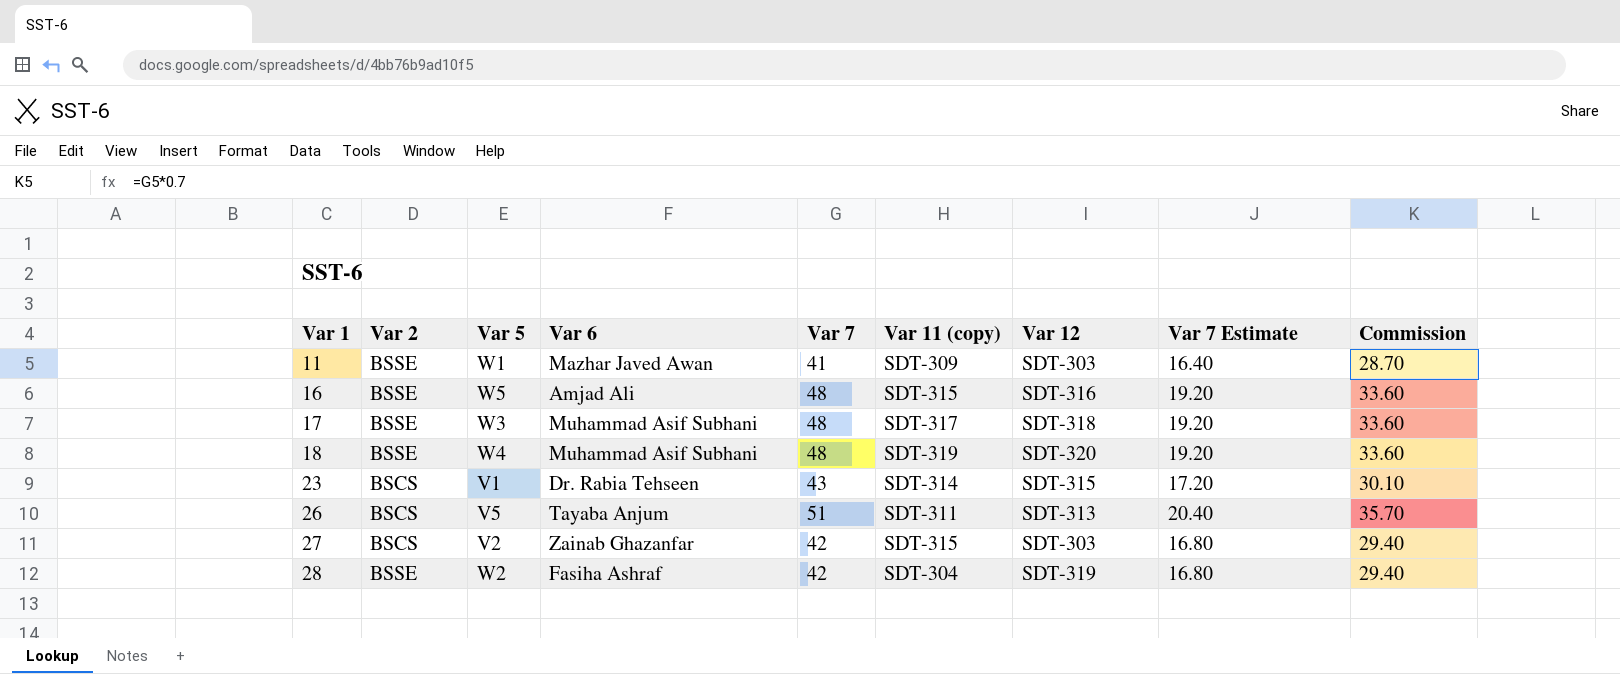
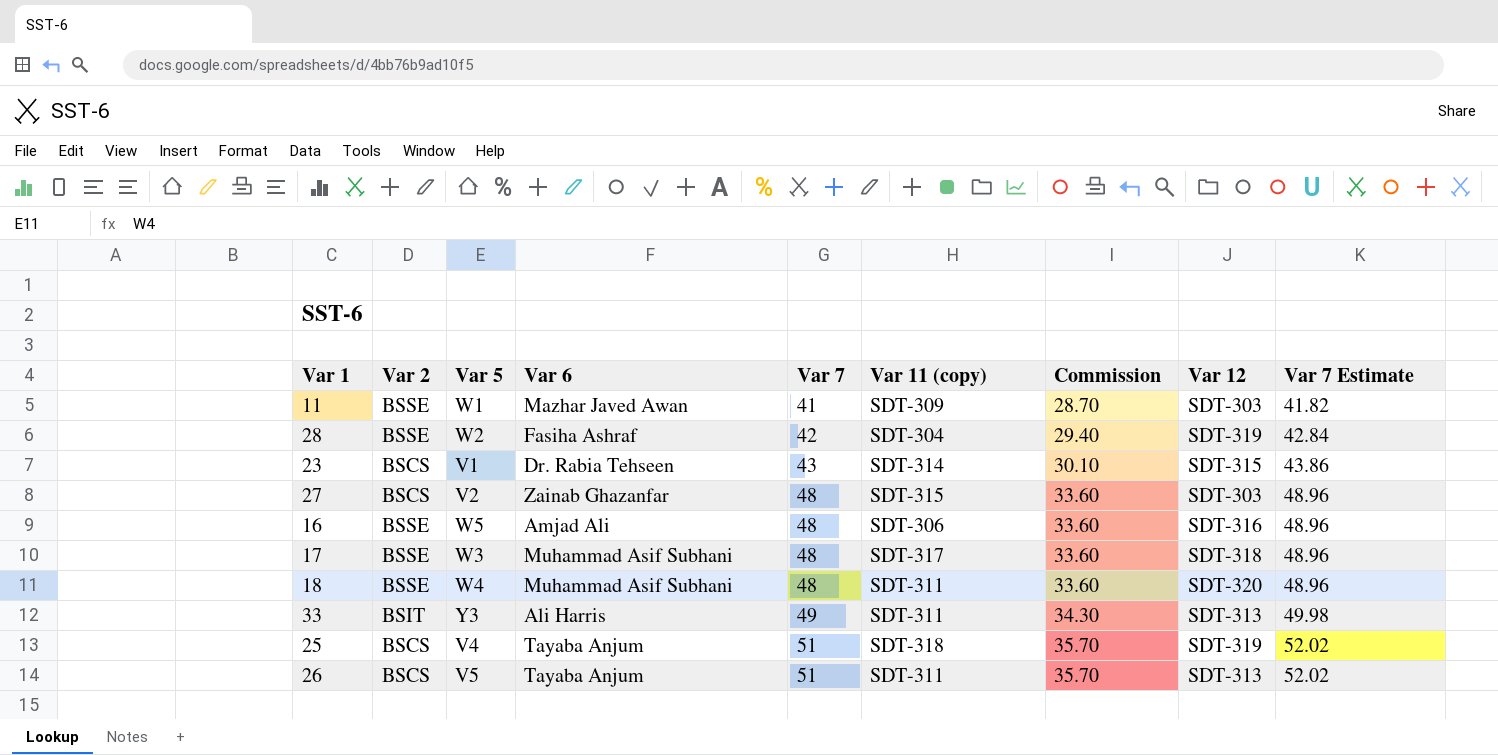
row order: Var 1 ascending -> Var 7 ascending
column Commission | position: 9 -> 7
column Var 7 Estimate | formula: [Var 7] * 0.4 -> [Var 7] * 1.02
27 | Var 7: 42 -> 48
27 | Commission: 29.40 -> 33.60
16 | Var 11 (copy): SDT-315 -> SDT-306
18 | Var 11 (copy): SDT-319 -> SDT-311
row 33: none -> BSIT | Y3 | Ali Harris | 49 | SDT-311 | 34.30 | SDT-313 | 49.98
row 25: none -> BSCS | V4 | Tayaba Anjum | 51 | SDT-318 | 35.70 | SDT-319 | 52.02

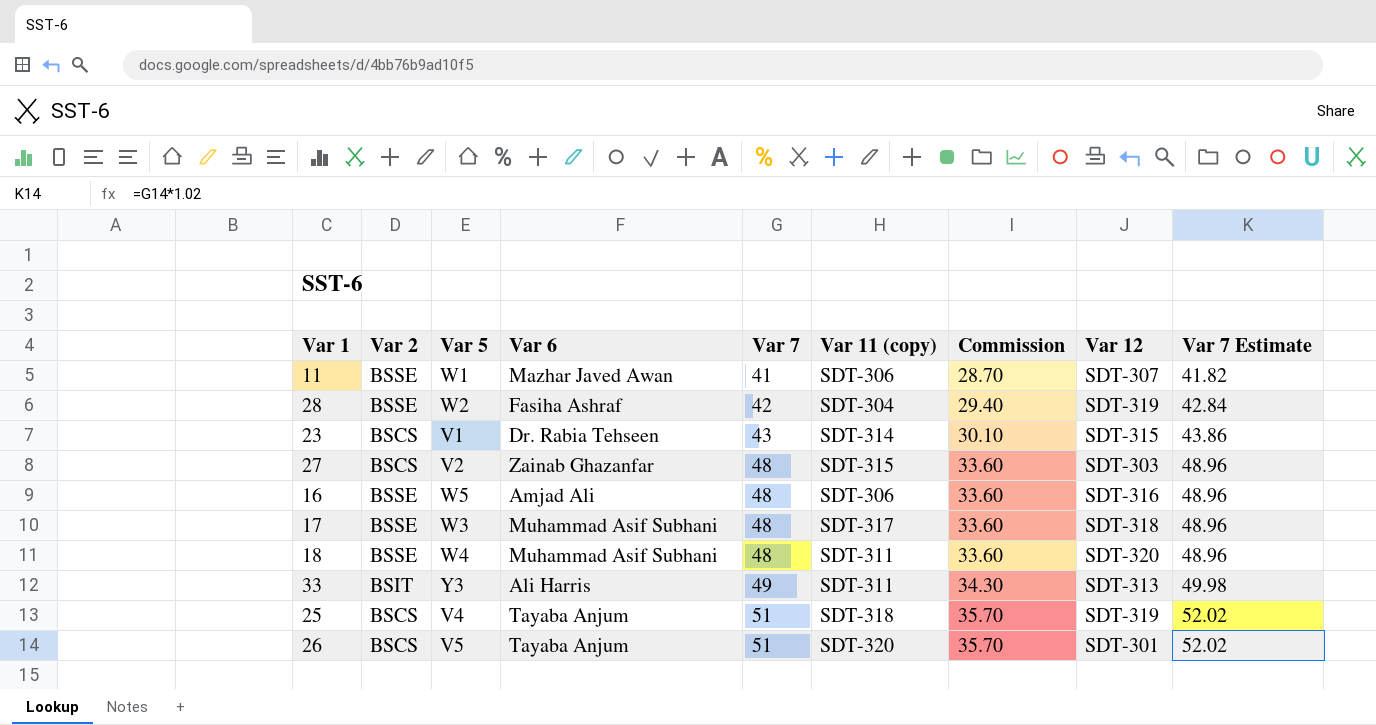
11 | Var 11 (copy): SDT-309 -> SDT-306
11 | Var 12: SDT-303 -> SDT-307
26 | Var 11 (copy): SDT-311 -> SDT-320
26 | Var 12: SDT-313 -> SDT-301

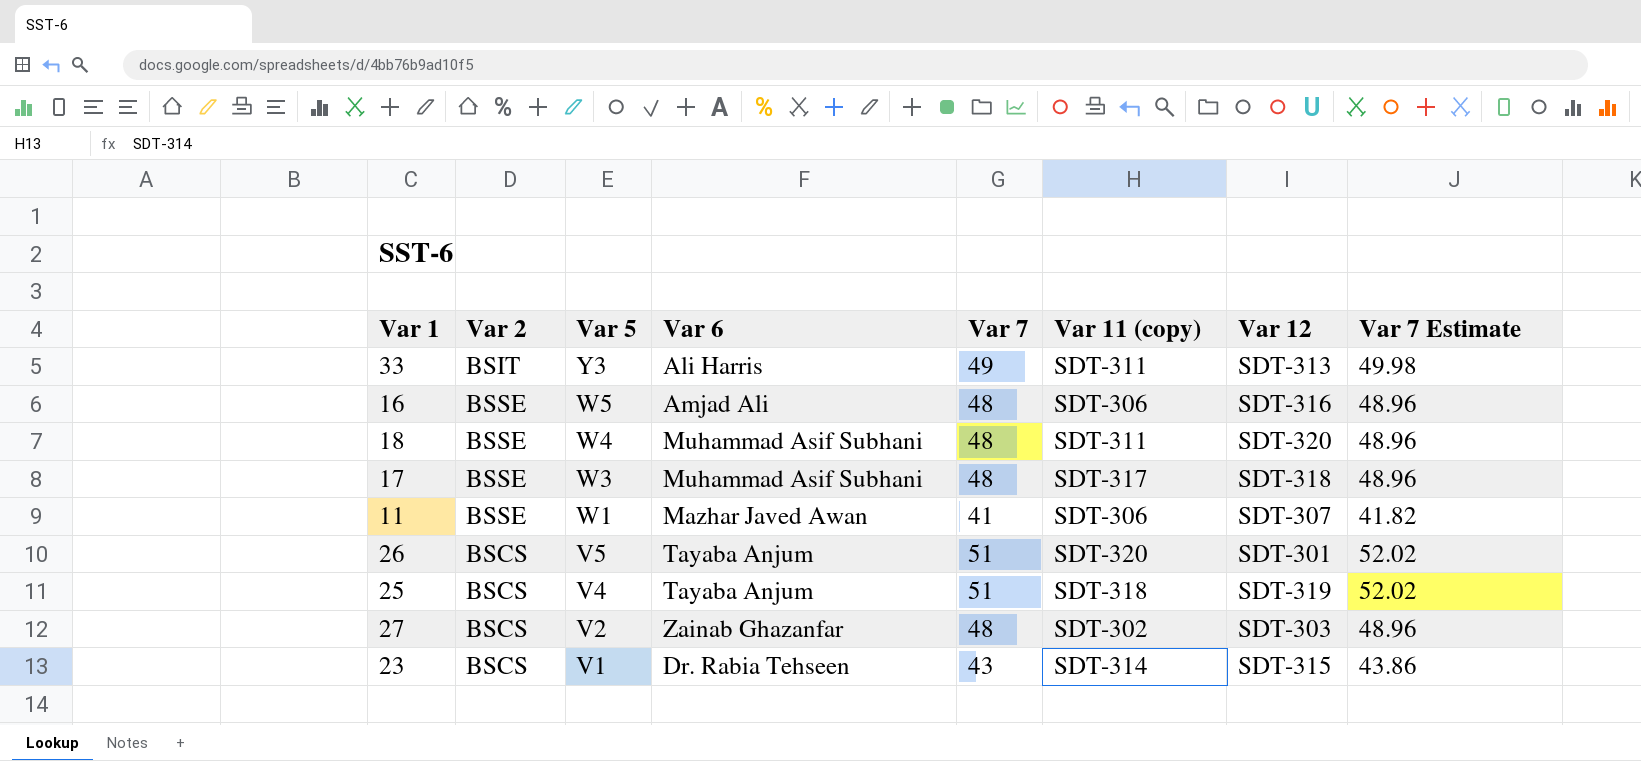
row order: Var 7 ascending -> Var 5 descending
column Commission | formula: [Var 7] * 0.7 -> none
row 28: BSSE | W2 | Fasiha Ashraf | 42 | SDT-304 | 29.40 | SDT-319 | 42.84 -> none
27 | Var 11 (copy): SDT-315 -> SDT-302

